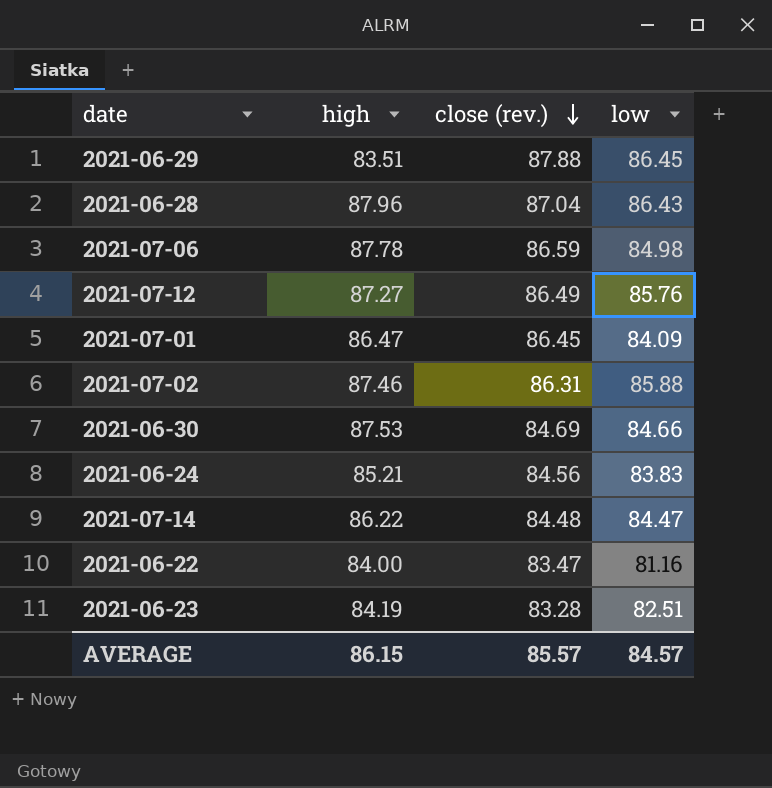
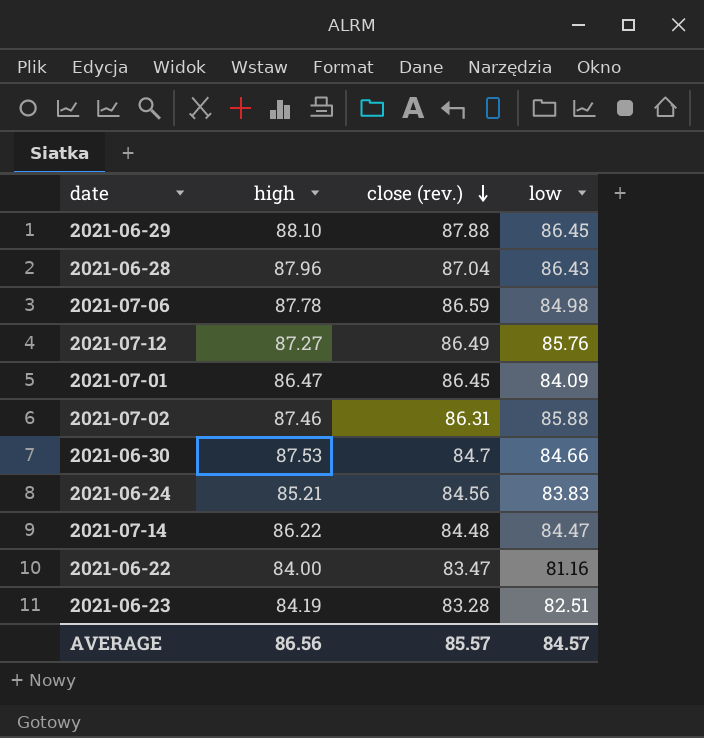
2021-06-29 | high: 83.51 -> 88.10
2021-06-30 | close (rev.): 84.69 -> 84.7
AVERAGE | high: 86.15 -> 86.56

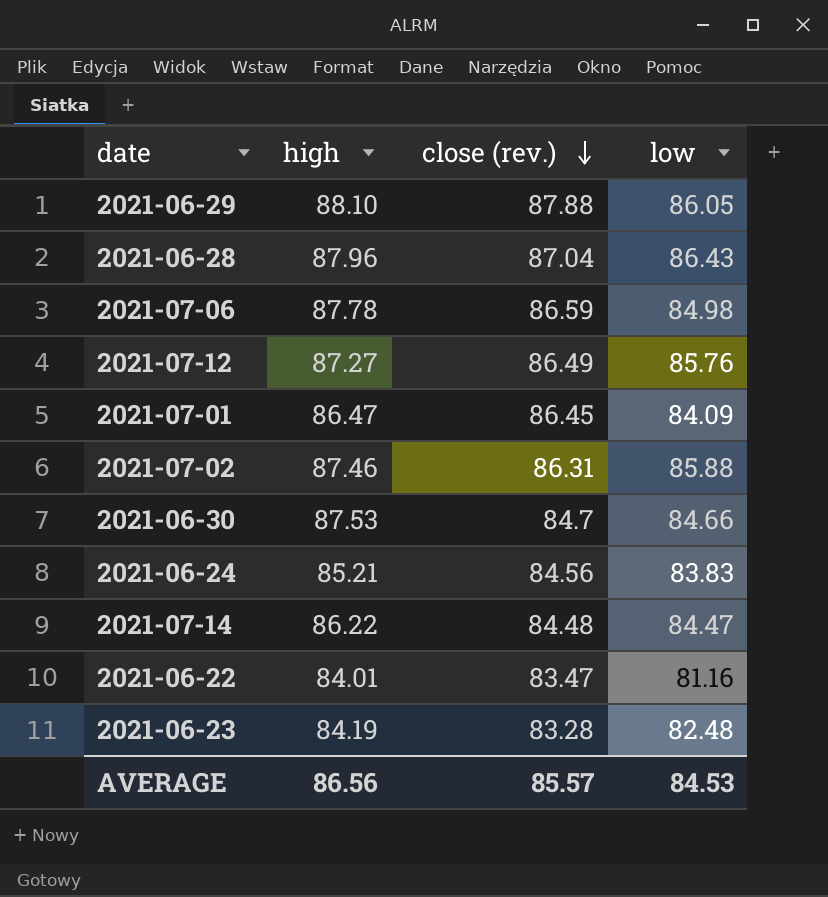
2021-06-29 | low: 86.45 -> 86.05
2021-06-22 | high: 84.00 -> 84.01
2021-06-23 | low: 82.51 -> 82.48
AVERAGE | low: 84.57 -> 84.53

